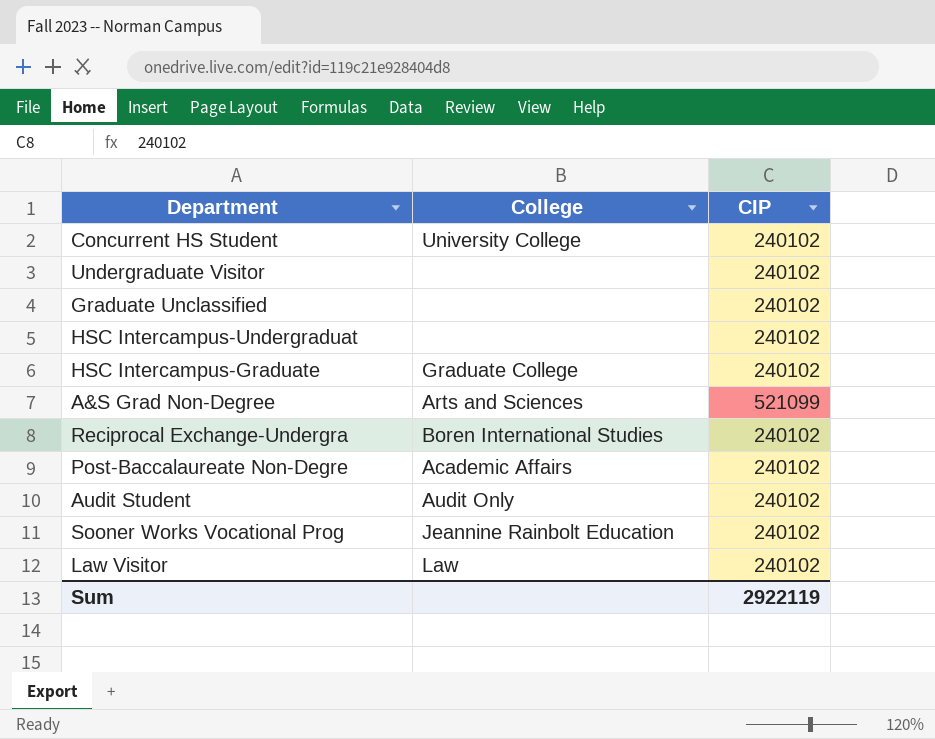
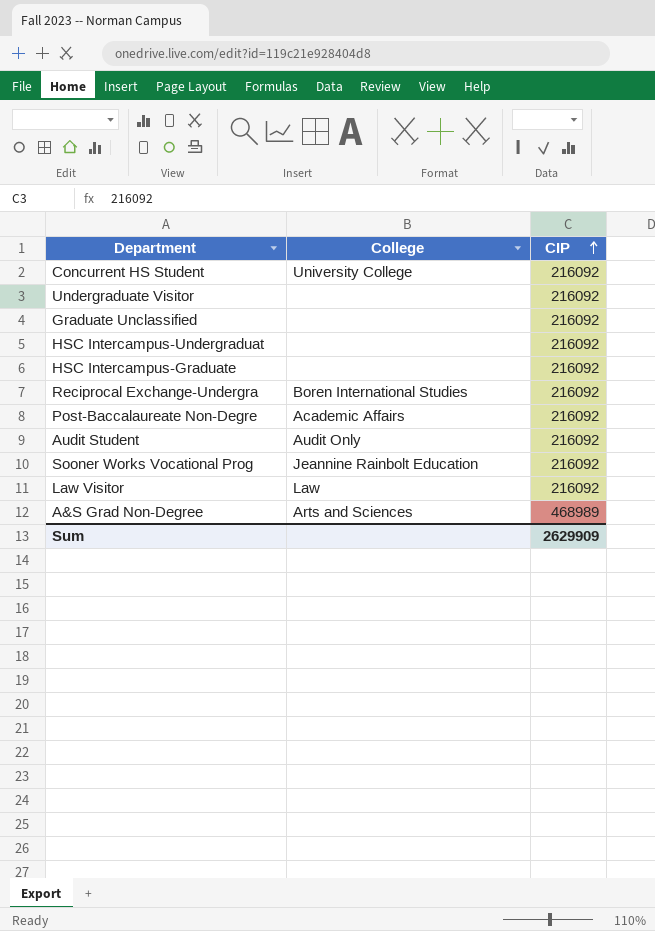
row order: none -> CIP ascending
Concurrent HS Student | CIP: 240102 -> 216092
Undergraduate Visitor | CIP: 240102 -> 216092
Graduate Unclassified | CIP: 240102 -> 216092
HSC Intercampus-Undergraduat | CIP: 240102 -> 216092
HSC Intercampus-Graduate | College: Graduate College -> none
HSC Intercampus-Graduate | CIP: 240102 -> 216092
Reciprocal Exchange-Undergra | CIP: 240102 -> 216092
Post-Baccalaureate Non-Degre | CIP: 240102 -> 216092
Audit Student | CIP: 240102 -> 216092
Sooner Works Vocational Prog | CIP: 240102 -> 216092
Law Visitor | CIP: 240102 -> 216092
A&S Grad Non-Degree | CIP: 521099 -> 468989
Sum | CIP: 2922119 -> 2629909

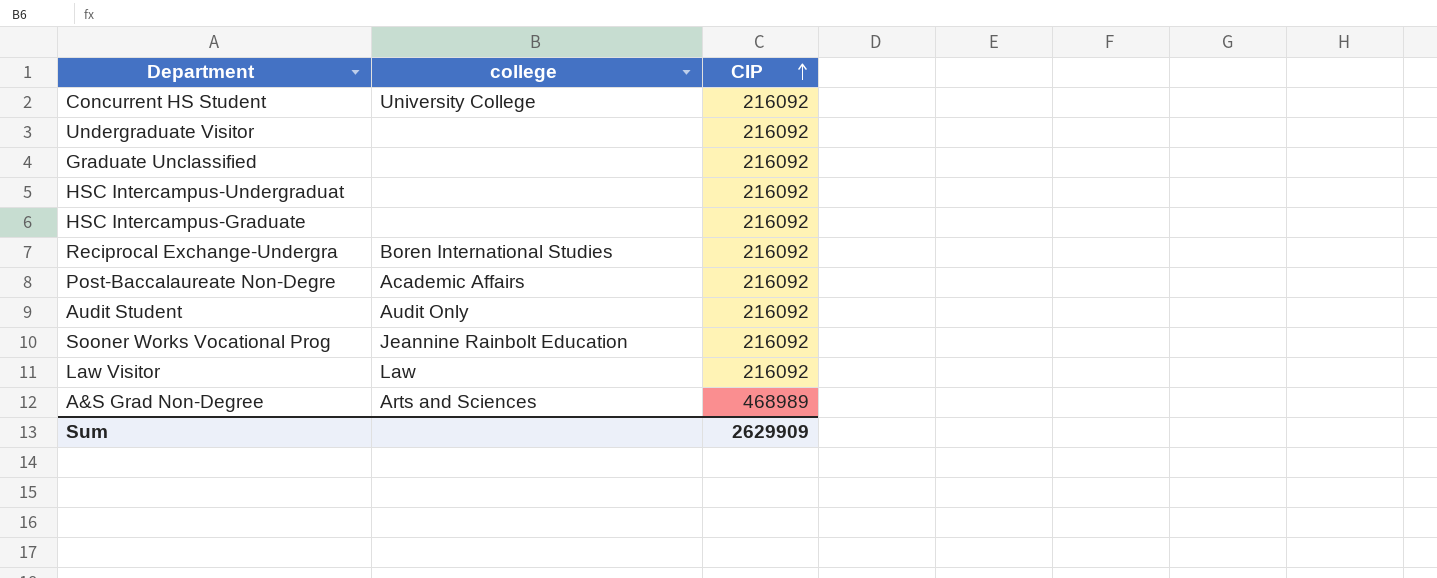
column name: College -> college

